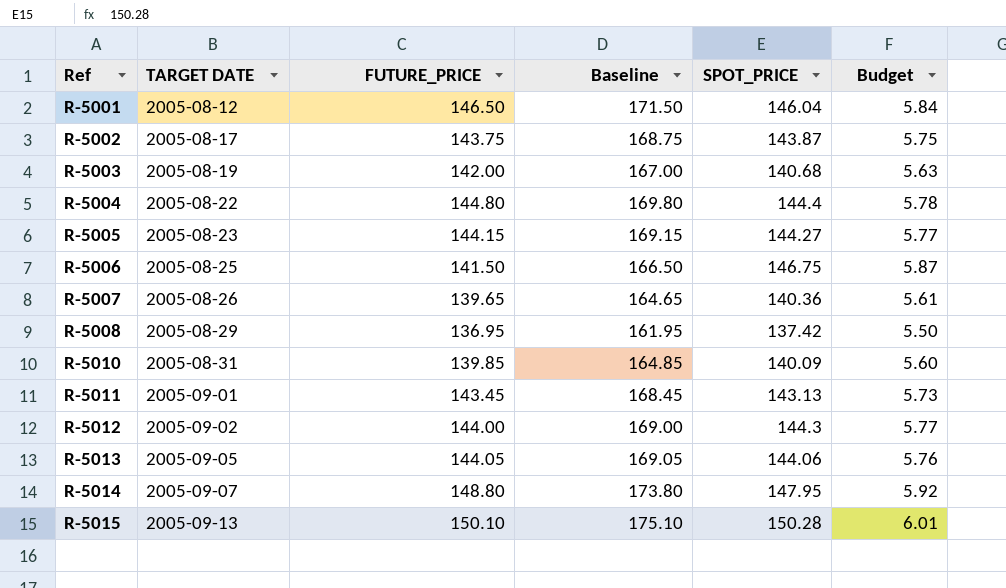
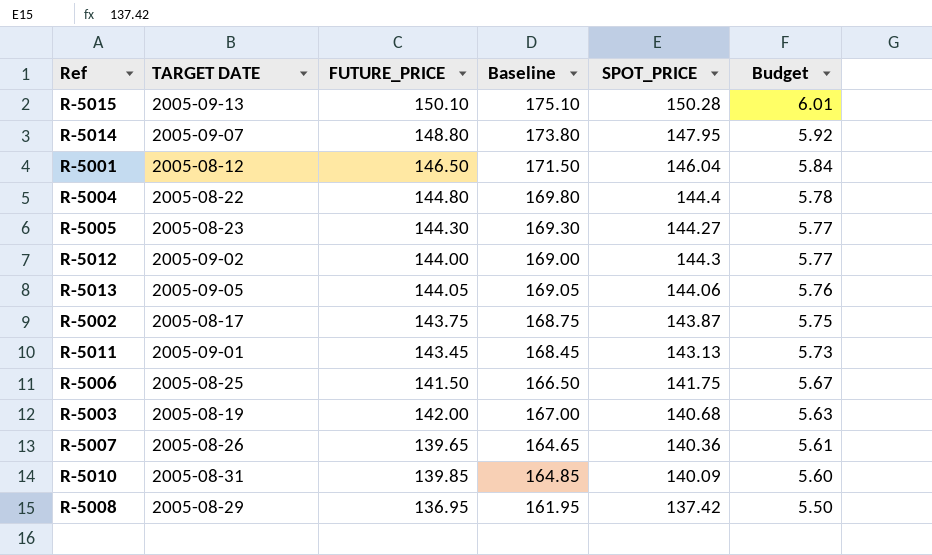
row order: Ref ascending -> Budget descending
R-5005 | FUTURE_PRICE: 144.15 -> 144.30
R-5005 | Baseline: 169.15 -> 169.30
R-5006 | SPOT_PRICE: 146.75 -> 141.75
R-5006 | Budget: 5.87 -> 5.67

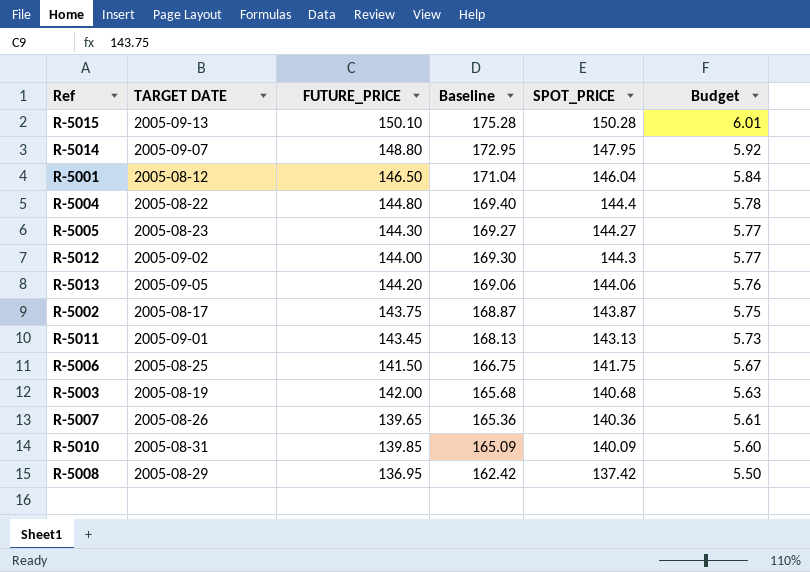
column Baseline | formula: [FUTURE_PRICE] + 25 -> [SPOT_PRICE] + 25
R-5013 | FUTURE_PRICE: 144.05 -> 144.20

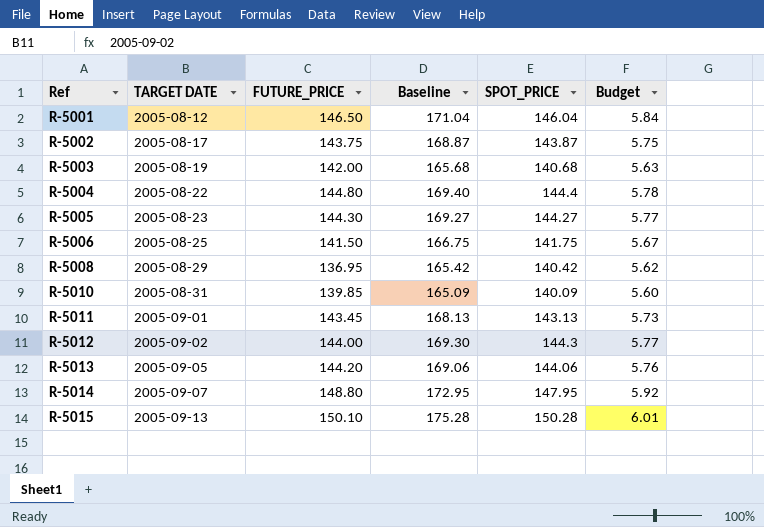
row order: Budget descending -> Ref ascending
row R-5007: 2005-08-26 | 139.65 | 165.36 | 140.36 | 5.61 -> none
R-5008 | Baseline: 162.42 -> 165.42
R-5008 | SPOT_PRICE: 137.42 -> 140.42
R-5008 | Budget: 5.50 -> 5.62

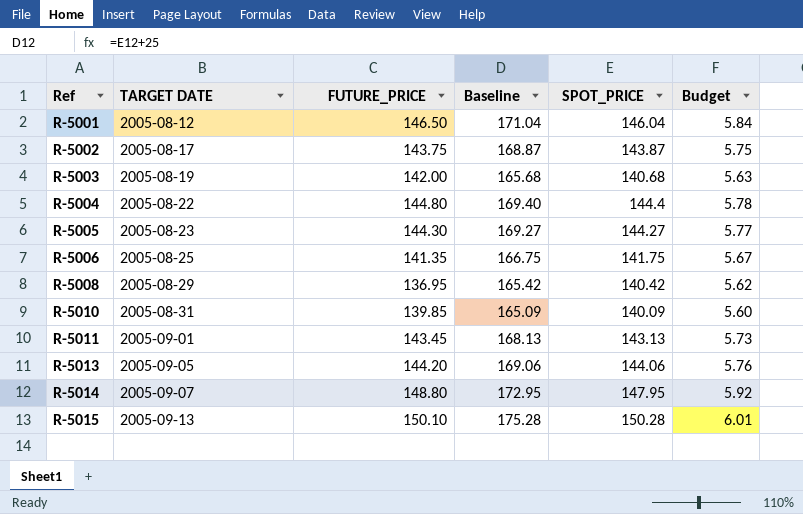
row R-5012: 2005-09-02 | 144.00 | 169.30 | 144.3 | 5.77 -> none
R-5006 | FUTURE_PRICE: 141.50 -> 141.35

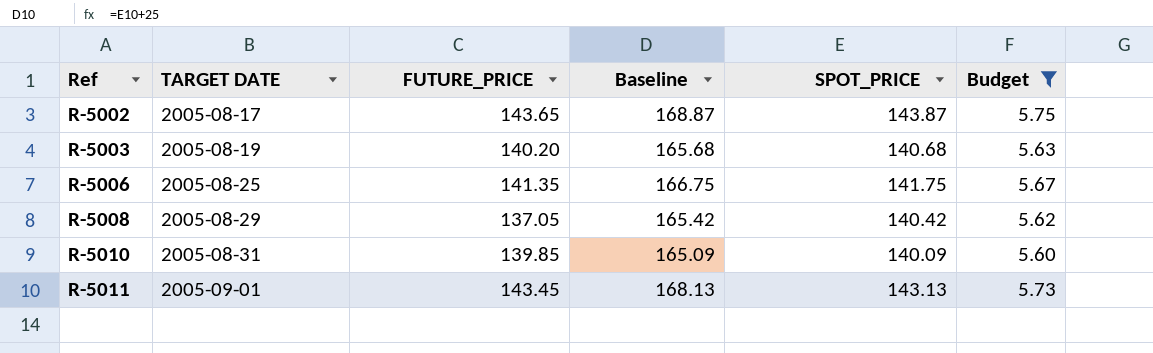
filter: none -> Budget <= 5.75
R-5002 | FUTURE_PRICE: 143.75 -> 143.65
R-5003 | FUTURE_PRICE: 142.00 -> 140.20
R-5008 | FUTURE_PRICE: 136.95 -> 137.05

